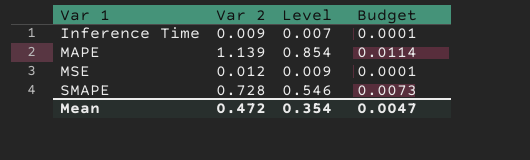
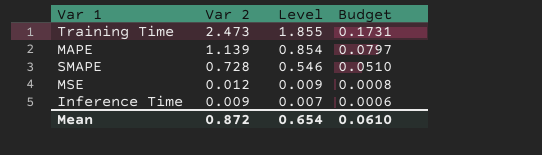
row order: Var 1 ascending -> Var 2 descending
column Budget | formula: [Var 2] * 0.01 -> [Var 2] * 0.07
row Training Time: none -> 2.473 | 1.855 | 0.1731
Mean | Var 2: 0.472 -> 0.872
Mean | Level: 0.354 -> 0.654
Mean | Budget: 0.0047 -> 0.0610

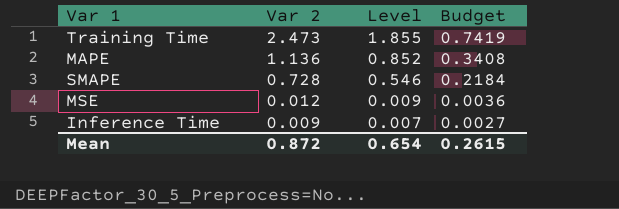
column Budget | formula: [Var 2] * 0.07 -> [Var 2] * 0.3
MAPE | Var 2: 1.139 -> 1.136
MAPE | Level: 0.854 -> 0.852
Mean | Budget: 0.0610 -> 0.2615

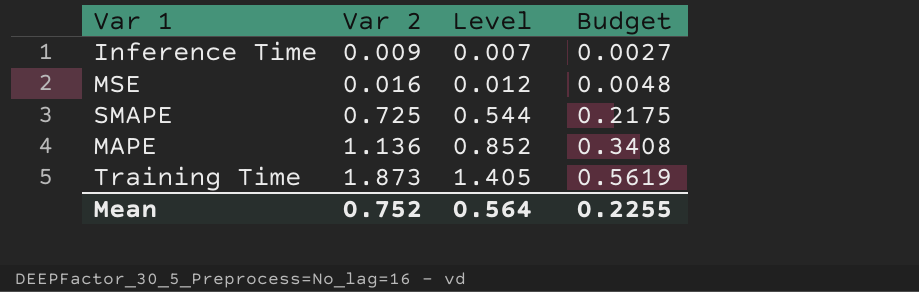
row order: Var 2 descending -> Var 2 ascending
MSE | Var 2: 0.012 -> 0.016
MSE | Level: 0.009 -> 0.012
MSE | Budget: 0.0036 -> 0.0048
SMAPE | Var 2: 0.728 -> 0.725
SMAPE | Level: 0.546 -> 0.544
SMAPE | Budget: 0.2184 -> 0.2175
Training Time | Var 2: 2.473 -> 1.873
Training Time | Level: 1.855 -> 1.405
Training Time | Budget: 0.7419 -> 0.5619
Mean | Var 2: 0.872 -> 0.752
Mean | Level: 0.654 -> 0.564
Mean | Budget: 0.2615 -> 0.2255

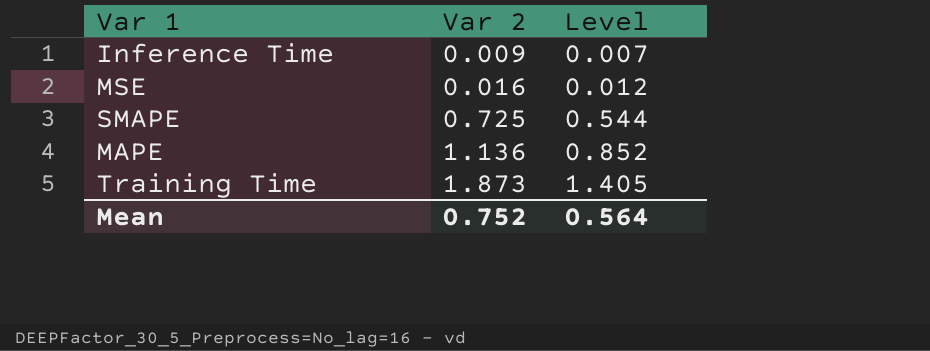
column Budget | formula: [Var 2] * 0.3 -> none

